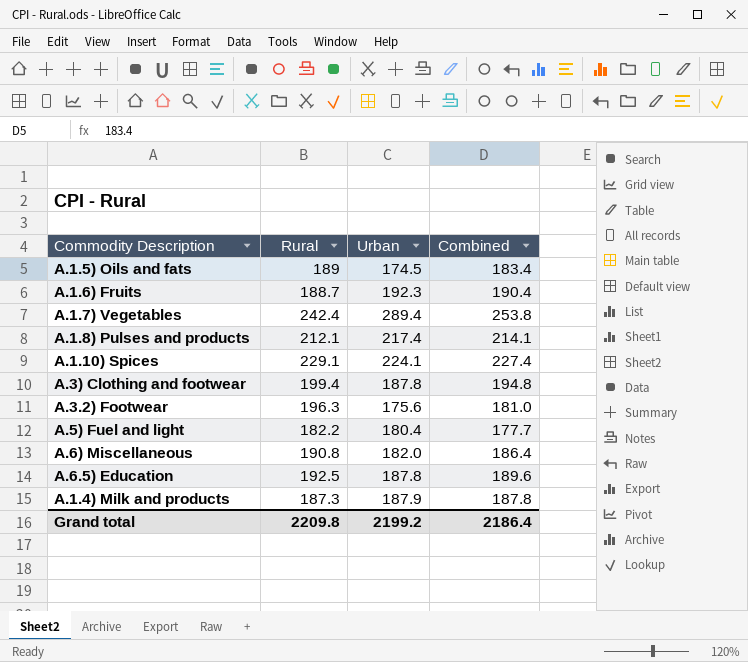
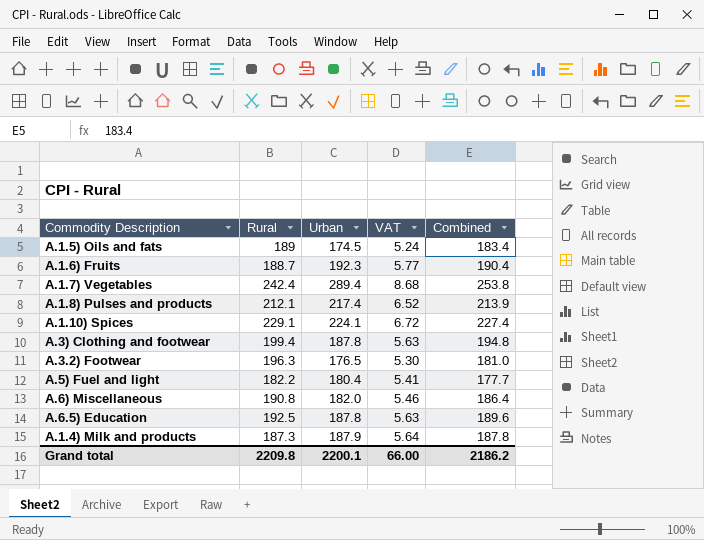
column VAT | formula: none -> [Urban] * 0.03
A.1.8) Pulses and products | Combined: 214.1 -> 213.9
A.3.2) Footwear | Urban: 175.6 -> 176.5
Grand total | Urban: 2199.2 -> 2200.1
Grand total | Combined: 2186.4 -> 2186.2

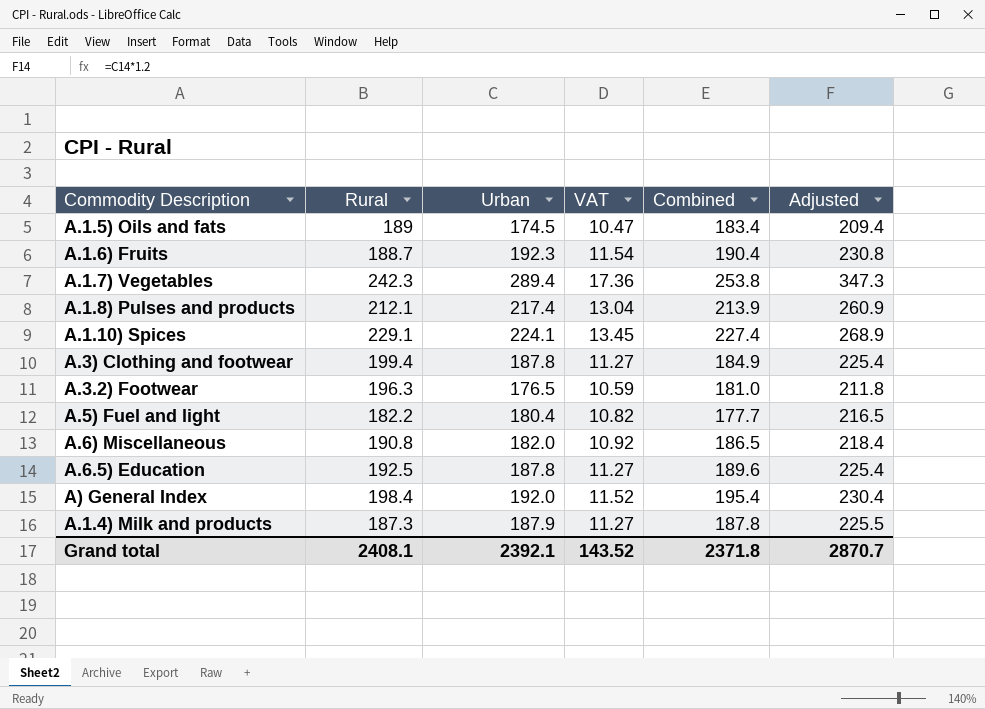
column VAT | formula: [Urban] * 0.03 -> [Urban] * 0.06
column Adjusted | formula: none -> [Urban] * 1.2
A.1.7) Vegetables | Rural: 242.4 -> 242.3
A.3) Clothing and footwear | Combined: 194.8 -> 184.9
A.6) Miscellaneous | Combined: 186.4 -> 186.5
row A) General Index: none -> 198.4 | 192.0 | 11.52 | 195.4 | 230.4
Grand total | Rural: 2209.8 -> 2408.1
Grand total | Urban: 2200.1 -> 2392.1
Grand total | VAT: 66.00 -> 143.52
Grand total | Combined: 2186.2 -> 2371.8

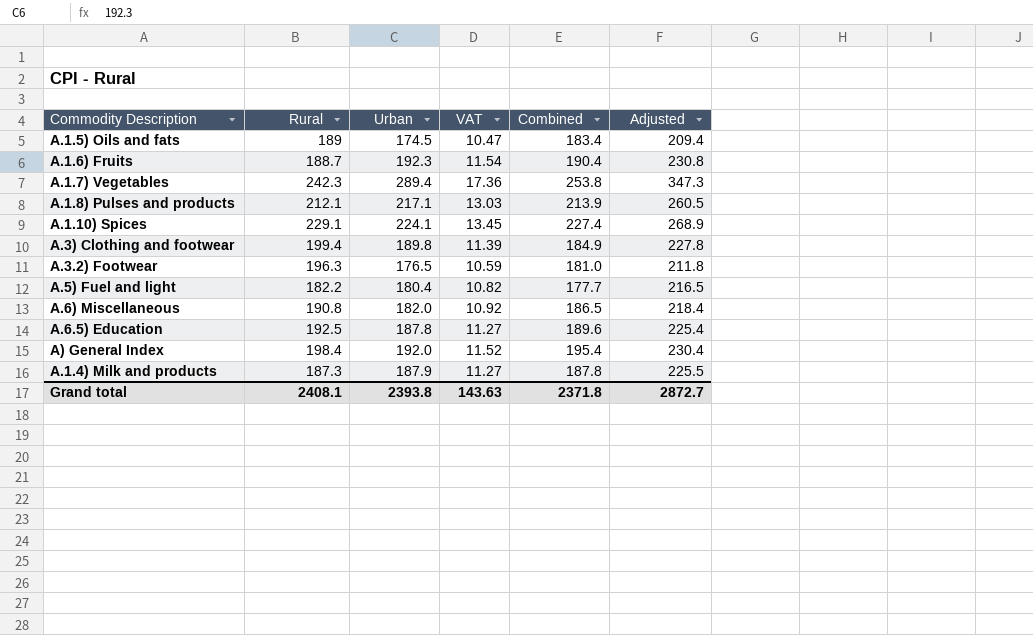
A.1.8) Pulses and products | Urban: 217.4 -> 217.1
A.1.8) Pulses and products | VAT: 13.04 -> 13.03
A.1.8) Pulses and products | Adjusted: 260.9 -> 260.5
A.3) Clothing and footwear | Urban: 187.8 -> 189.8
A.3) Clothing and footwear | VAT: 11.27 -> 11.39
A.3) Clothing and footwear | Adjusted: 225.4 -> 227.8
Grand total | Urban: 2392.1 -> 2393.8
Grand total | VAT: 143.52 -> 143.63
Grand total | Adjusted: 2870.7 -> 2872.7

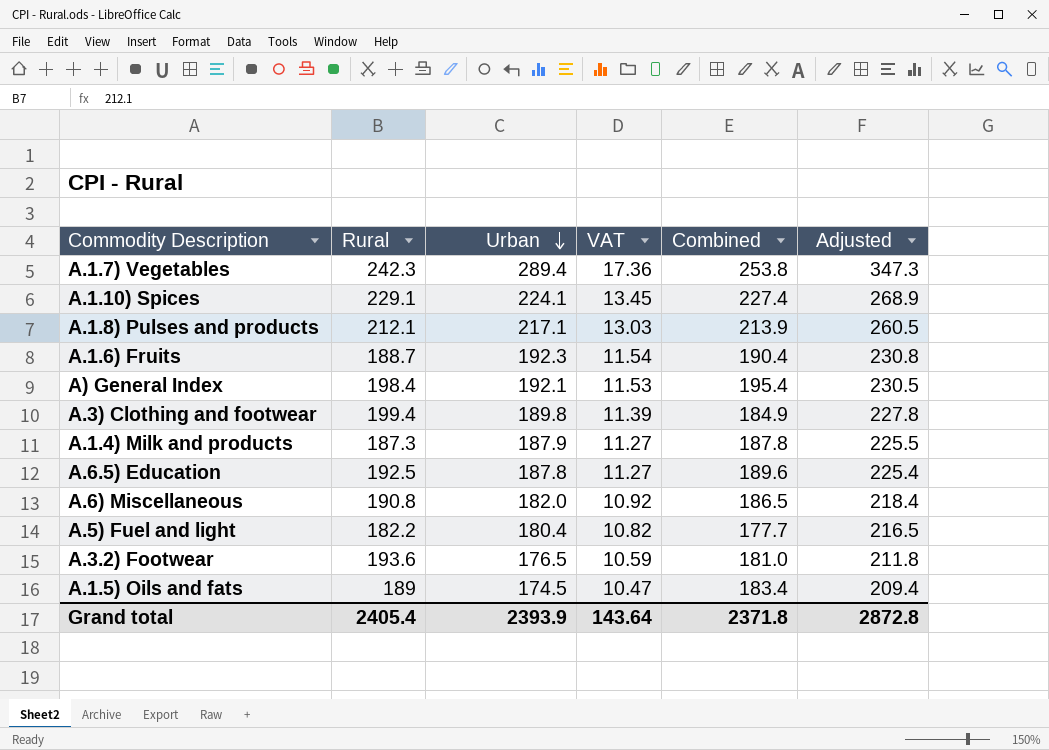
row order: none -> Urban descending
A) General Index | Urban: 192.0 -> 192.1
A) General Index | VAT: 11.52 -> 11.53
A) General Index | Adjusted: 230.4 -> 230.5
A.3.2) Footwear | Rural: 196.3 -> 193.6
Grand total | Rural: 2408.1 -> 2405.4
Grand total | Urban: 2393.8 -> 2393.9
Grand total | VAT: 143.63 -> 143.64
Grand total | Adjusted: 2872.7 -> 2872.8

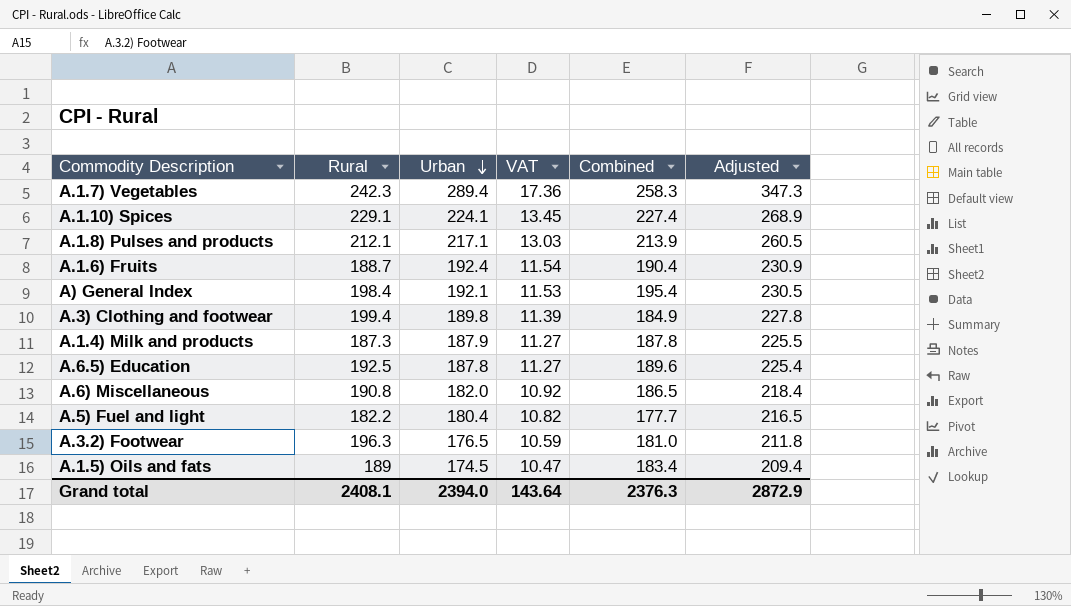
A.1.7) Vegetables | Combined: 253.8 -> 258.3
A.1.6) Fruits | Urban: 192.3 -> 192.4
A.1.6) Fruits | Adjusted: 230.8 -> 230.9
A.3.2) Footwear | Rural: 193.6 -> 196.3
Grand total | Rural: 2405.4 -> 2408.1
Grand total | Urban: 2393.9 -> 2394.0
Grand total | Combined: 2371.8 -> 2376.3
Grand total | Adjusted: 2872.8 -> 2872.9

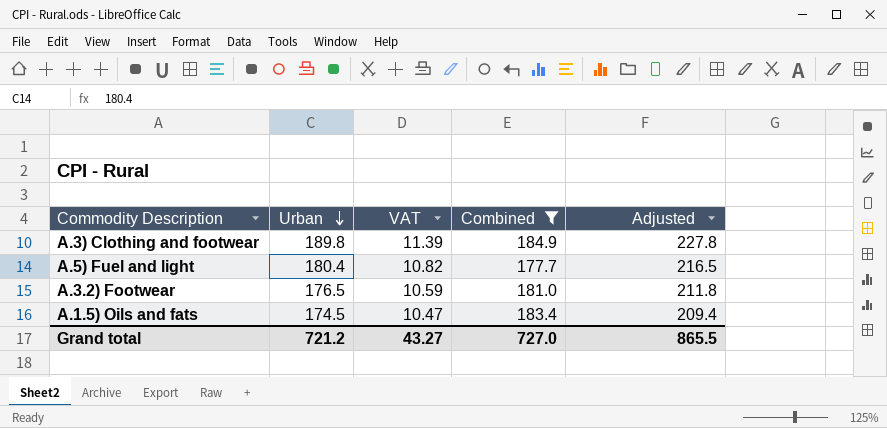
filter: none -> Combined <= 184.9
column Rural | position: 2 -> none
Grand total | Urban: 2394.0 -> 721.2
Grand total | VAT: 143.64 -> 43.27
Grand total | Combined: 2376.3 -> 727.0
Grand total | Adjusted: 2872.9 -> 865.5

